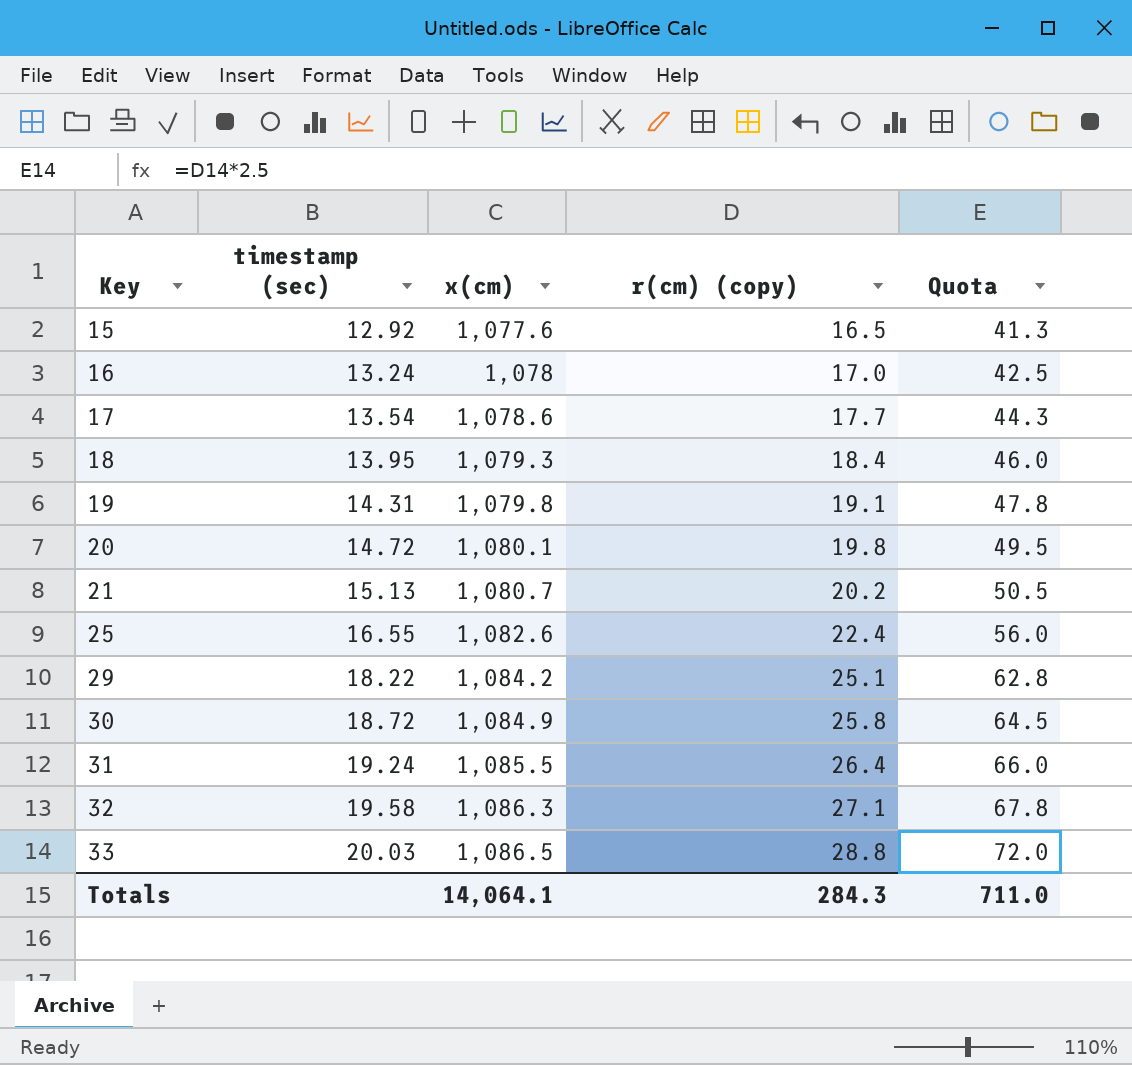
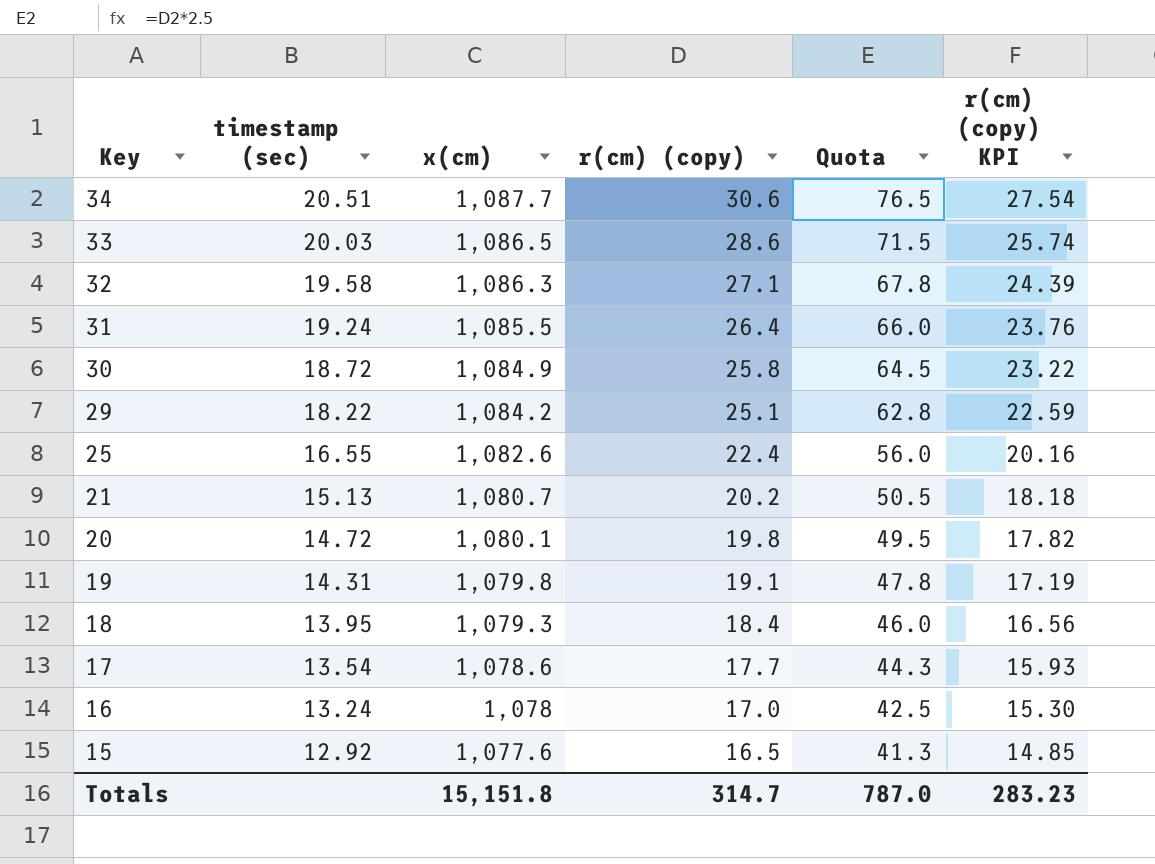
row order: Key ascending -> Key descending
column r(cm) (copy) KPI | formula: none -> [r(cm) (copy)] * 0.9
row 34: none -> 20.51 | 1,087.7 | 30.6 | 76.5 | 27.54
33 | r(cm) (copy): 28.8 -> 28.6
33 | Quota: 72.0 -> 71.5
Totals | x(cm): 14,064.1 -> 15,151.8
Totals | r(cm) (copy): 284.3 -> 314.7
Totals | Quota: 711.0 -> 787.0

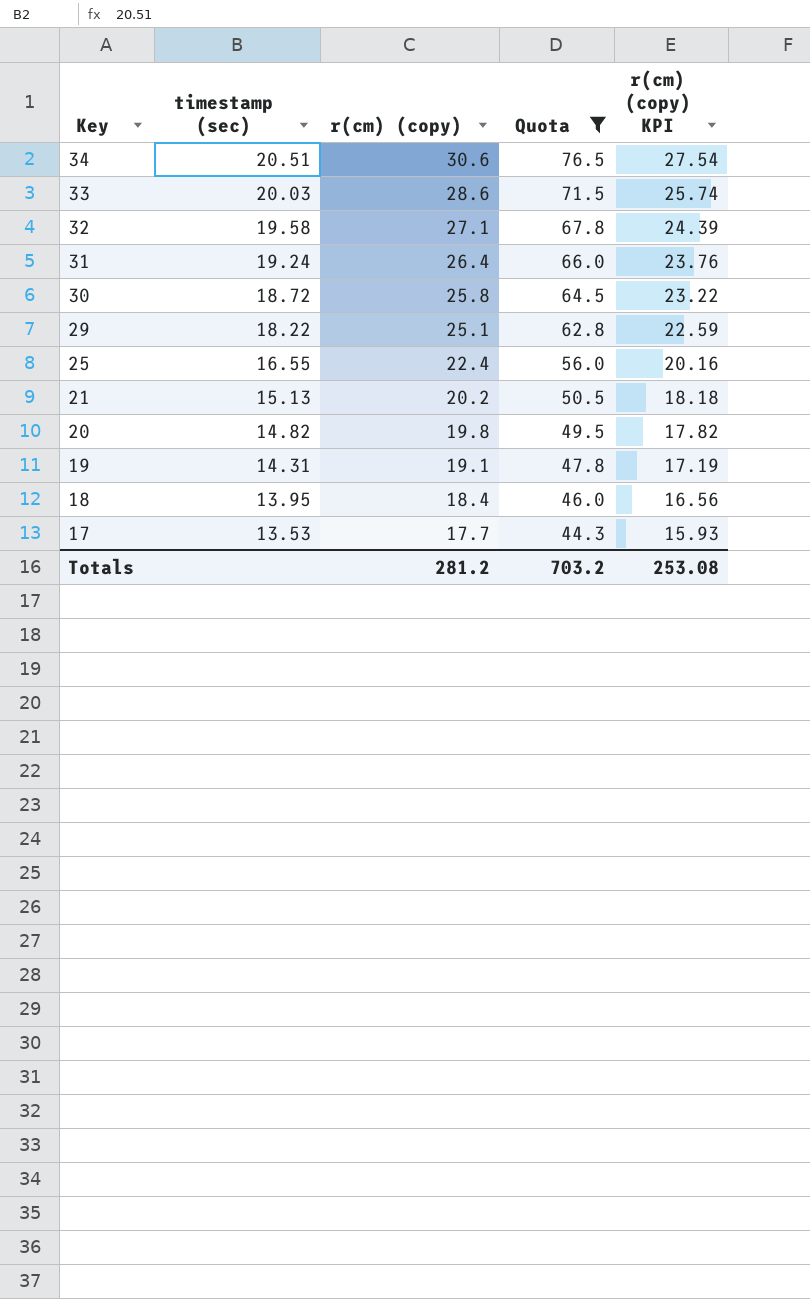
filter: none -> Quota >= 44.3
column x(cm) | position: 3 -> none
20 | timestamp (sec): 14.72 -> 14.82
17 | timestamp (sec): 13.54 -> 13.53
Totals | r(cm) (copy): 314.7 -> 281.2
Totals | Quota: 787.0 -> 703.2
Totals | r(cm) (copy) KPI: 283.23 -> 253.08

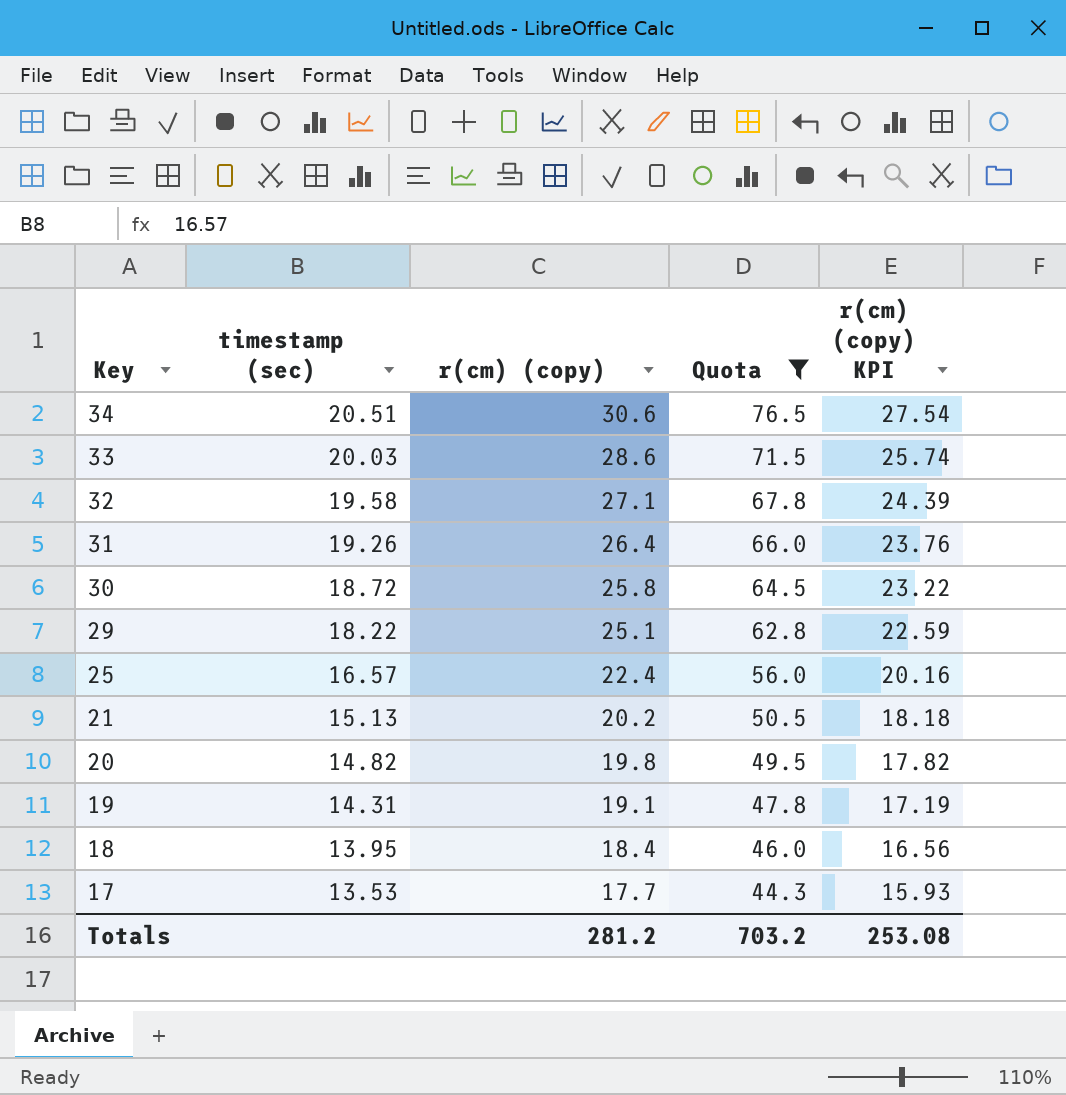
31 | timestamp (sec): 19.24 -> 19.26
25 | timestamp (sec): 16.55 -> 16.57

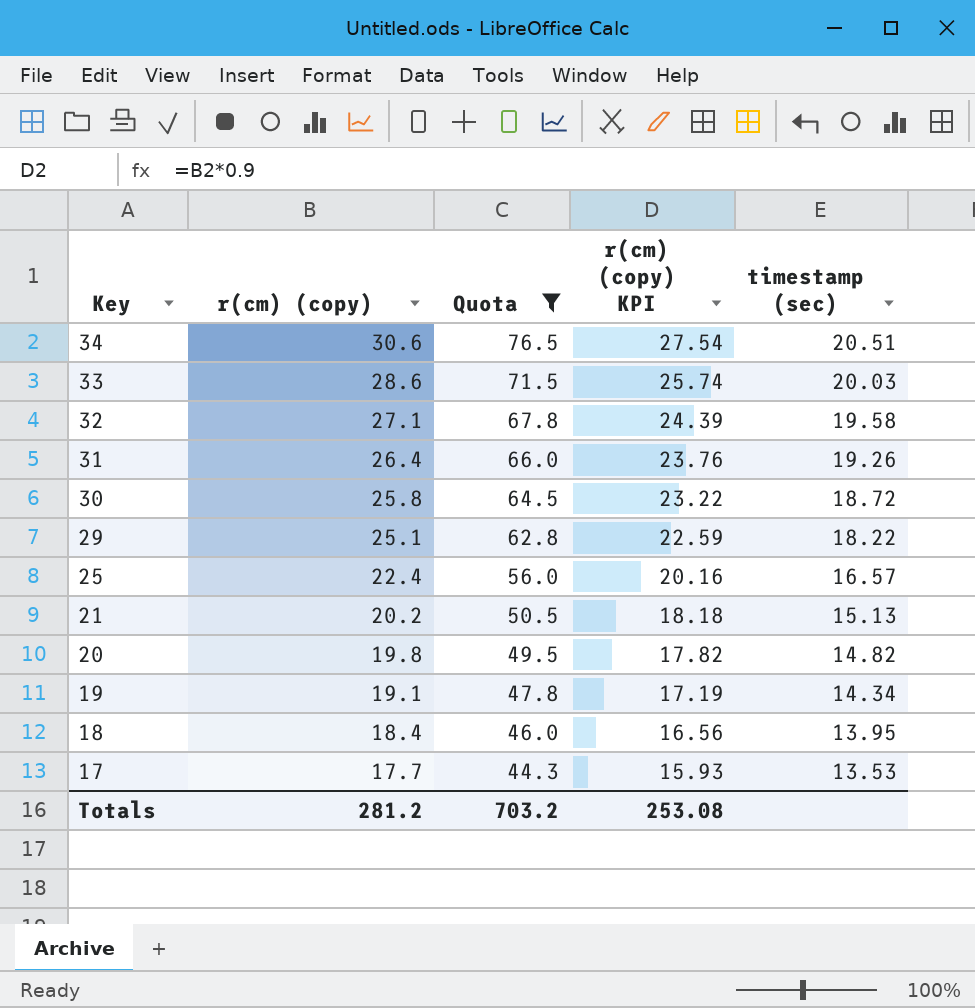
column timestamp (sec) | position: 2 -> 5
19 | timestamp (sec): 14.31 -> 14.34

